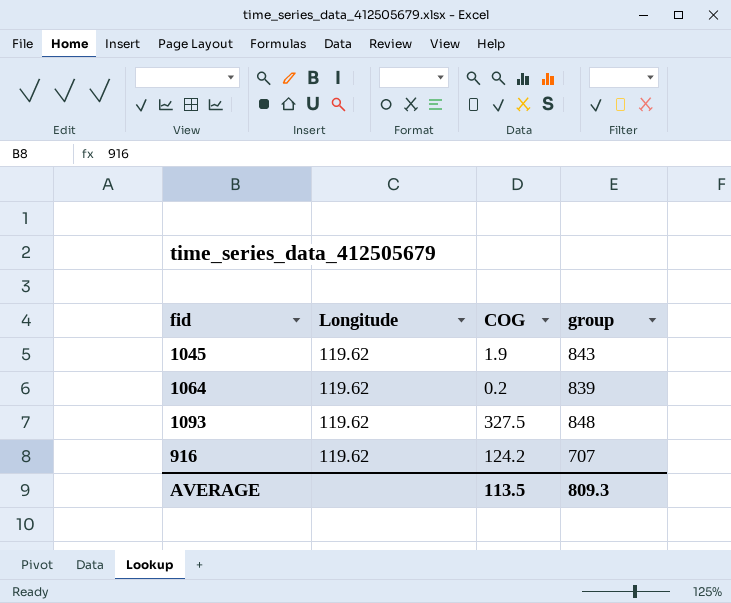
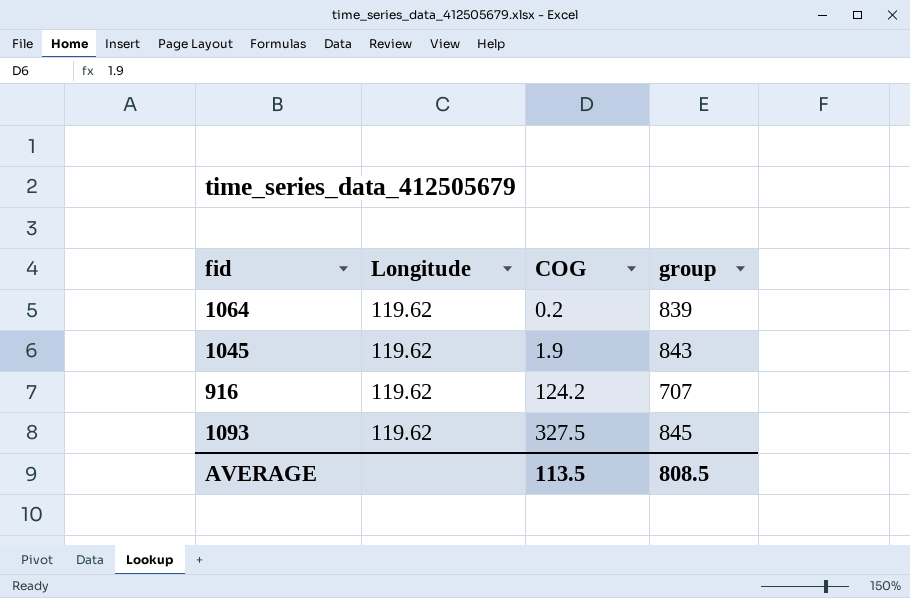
row order: none -> COG ascending
1093 | group: 848 -> 845
AVERAGE | group: 809.3 -> 808.5

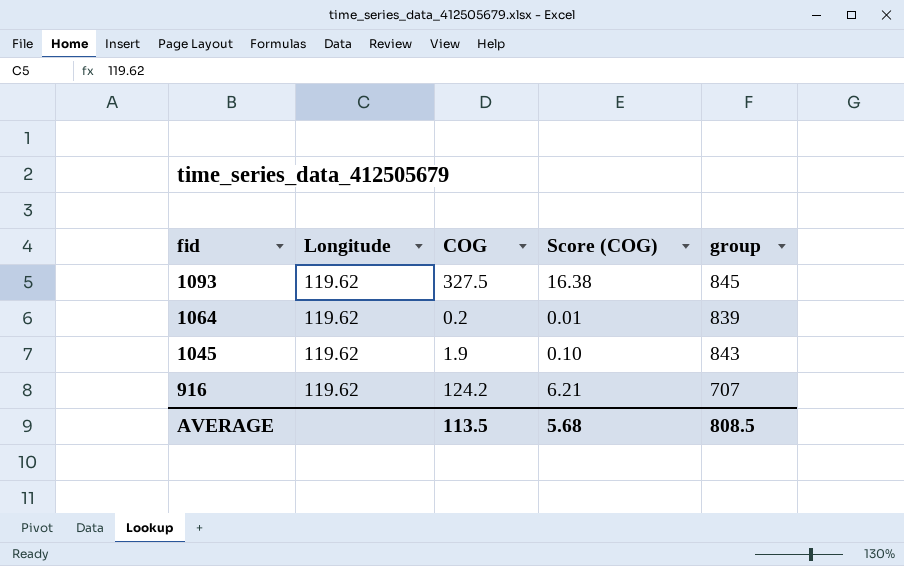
row order: COG ascending -> fid descending
column Score (COG) | formula: none -> [COG] * 0.05

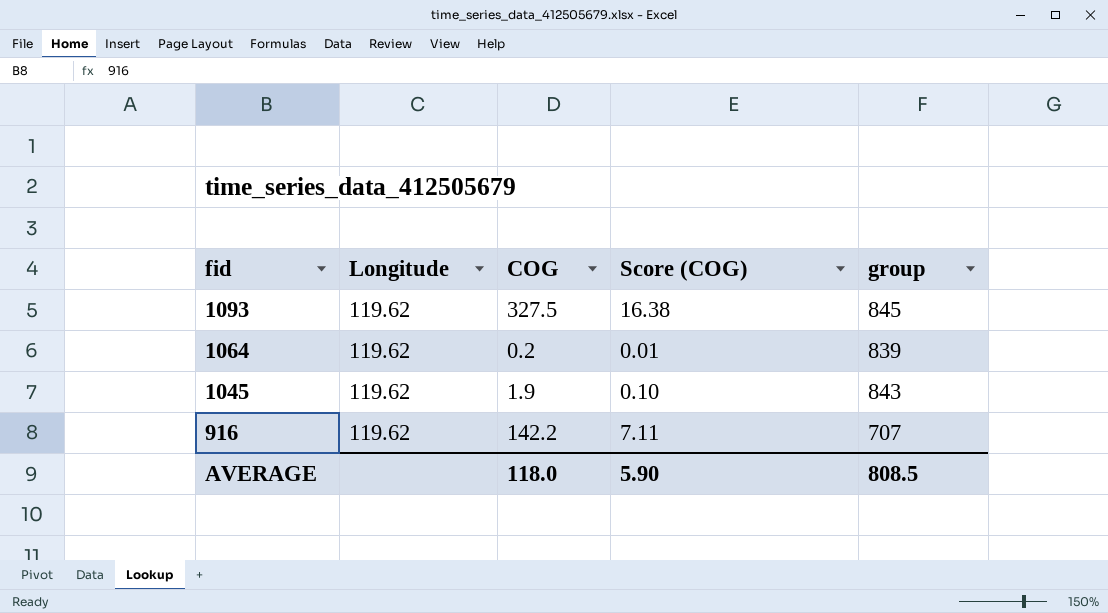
916 | COG: 124.2 -> 142.2
916 | Score (COG): 6.21 -> 7.11
AVERAGE | COG: 113.5 -> 118.0
AVERAGE | Score (COG): 5.68 -> 5.90

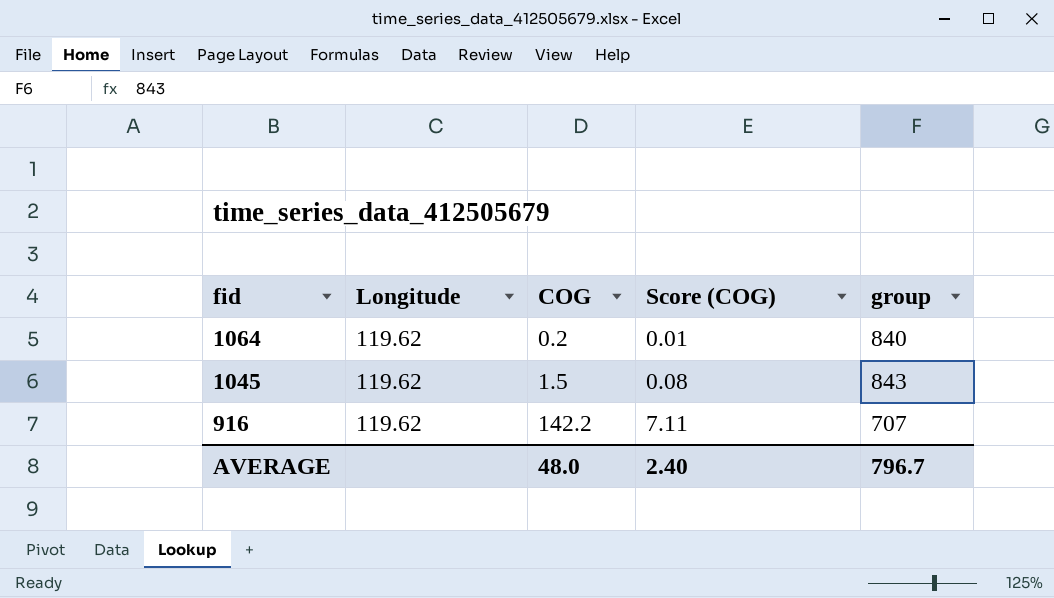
row 1093: 119.62 | 327.5 | 16.38 | 845 -> none
1064 | group: 839 -> 840
1045 | COG: 1.9 -> 1.5
1045 | Score (COG): 0.10 -> 0.08
AVERAGE | COG: 118.0 -> 48.0
AVERAGE | Score (COG): 5.90 -> 2.40
AVERAGE | group: 808.5 -> 796.7

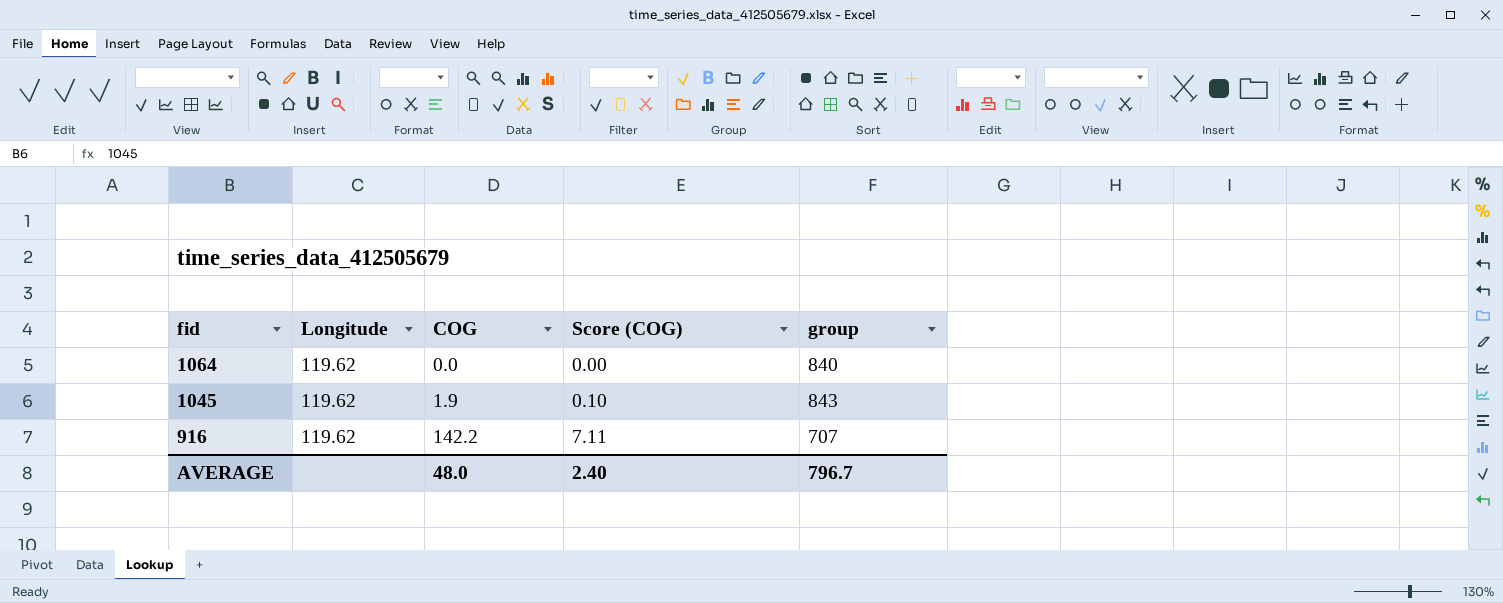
1064 | COG: 0.2 -> 0.0
1064 | Score (COG): 0.01 -> 0.00
1045 | COG: 1.5 -> 1.9
1045 | Score (COG): 0.08 -> 0.10

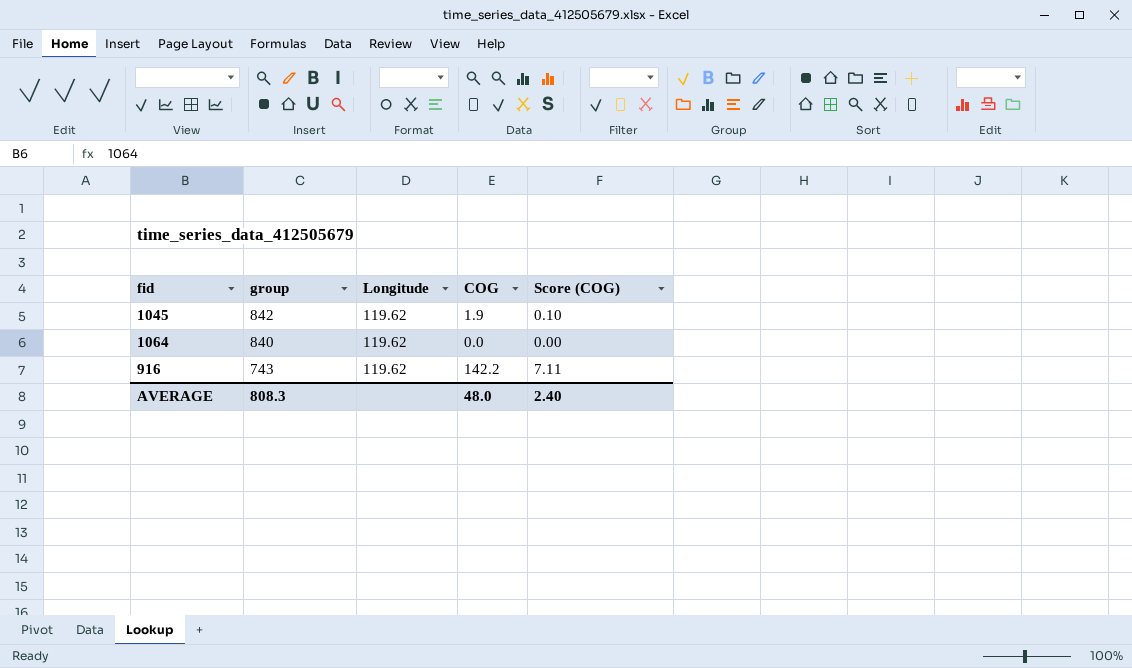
row order: fid descending -> group descending
column group | position: 5 -> 2
1045 | group: 843 -> 842
916 | group: 707 -> 743
AVERAGE | group: 796.7 -> 808.3

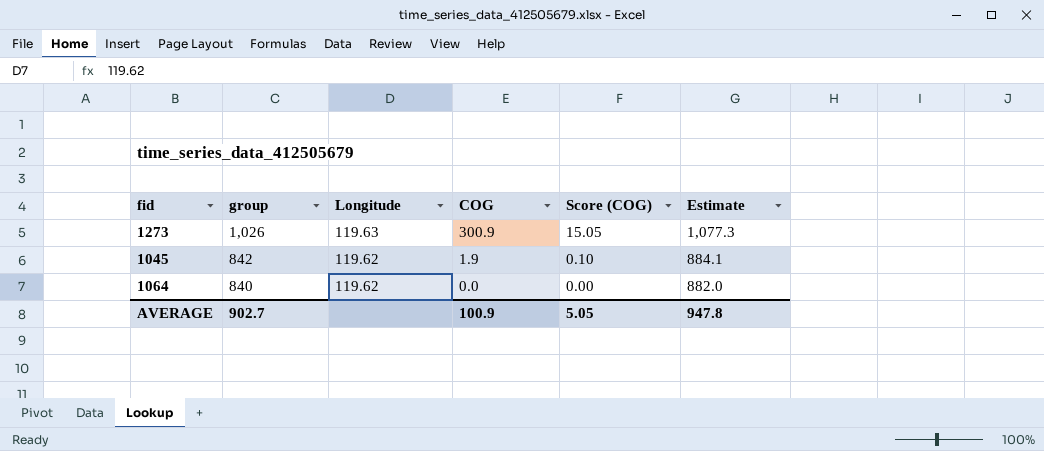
column Estimate | formula: none -> [group] * 1.05
row 916: 743 | 119.62 | 142.2 | 7.11 -> none
row 1273: none -> 1,026 | 119.63 | 300.9 | 15.05 | 1,077.3
AVERAGE | group: 808.3 -> 902.7
AVERAGE | COG: 48.0 -> 100.9
AVERAGE | Score (COG): 2.40 -> 5.05

